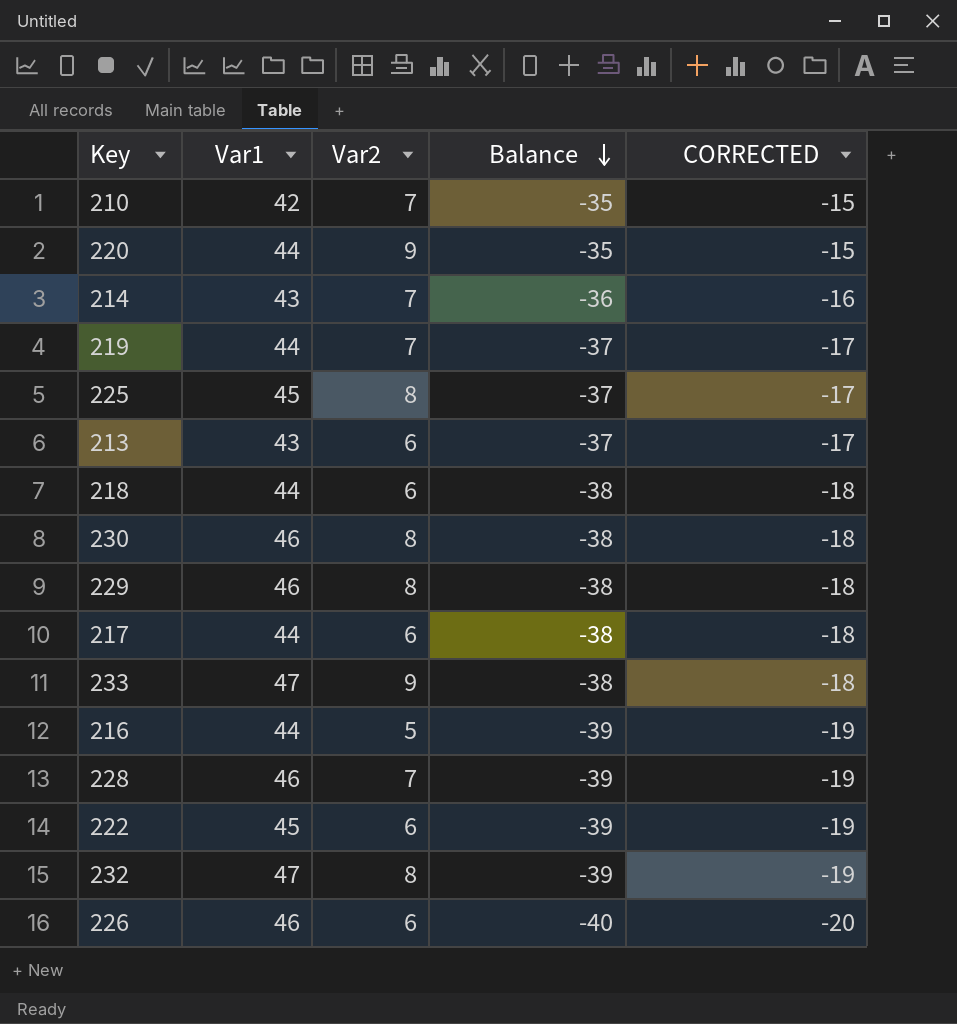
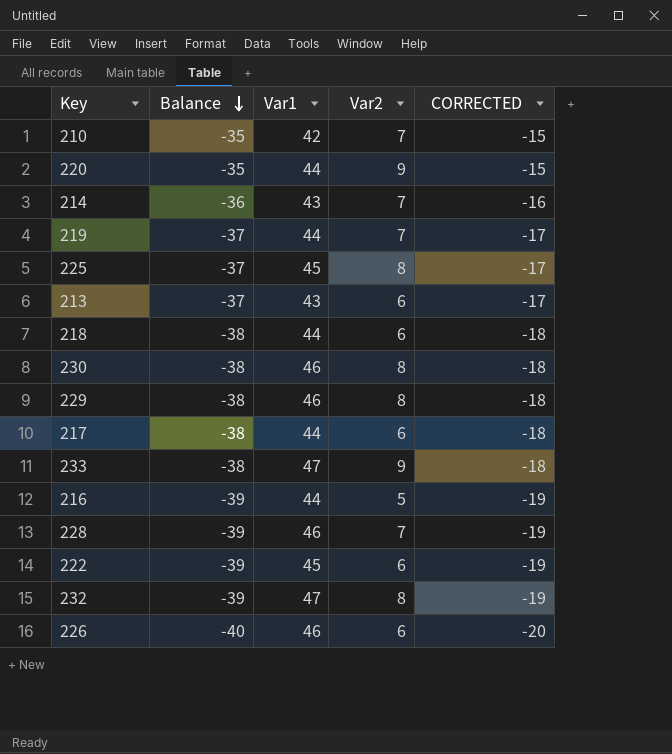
column Balance | position: 4 -> 2

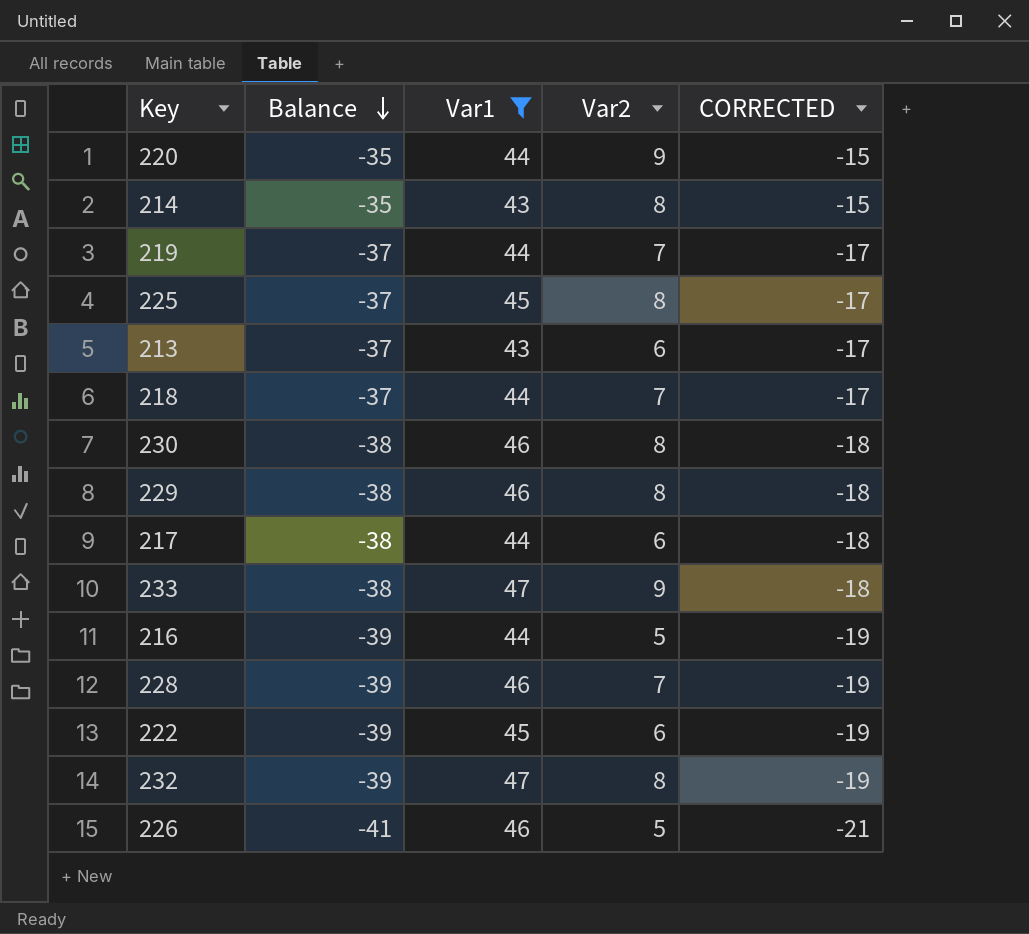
filter: none -> Var1 != 42
214 | Balance: -36 -> -35
214 | Var2: 7 -> 8
214 | CORRECTED: -16 -> -15
218 | Balance: -38 -> -37
218 | Var2: 6 -> 7
218 | CORRECTED: -18 -> -17
226 | Balance: -40 -> -41
226 | Var2: 6 -> 5
226 | CORRECTED: -20 -> -21

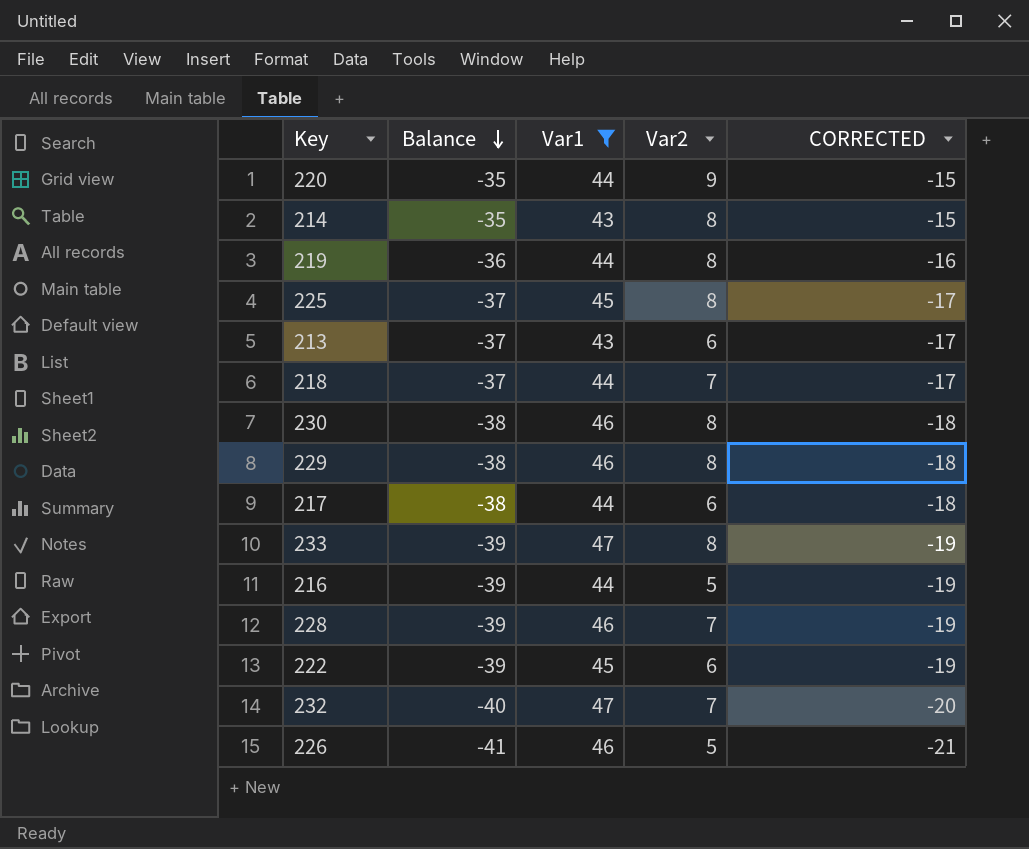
219 | Balance: -37 -> -36
219 | Var2: 7 -> 8
219 | CORRECTED: -17 -> -16
233 | Balance: -38 -> -39
233 | Var2: 9 -> 8
233 | CORRECTED: -18 -> -19
232 | Balance: -39 -> -40
232 | Var2: 8 -> 7
232 | CORRECTED: -19 -> -20

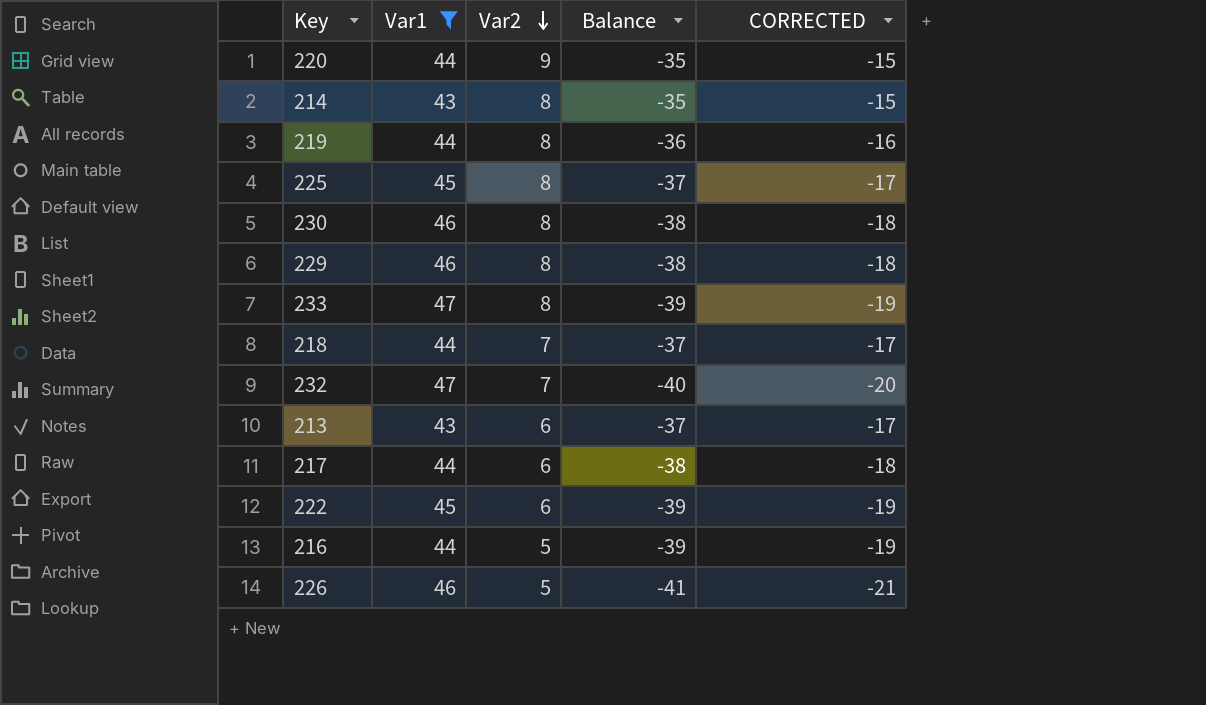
row order: Balance descending -> Var2 descending
column Balance | position: 2 -> 4
row 228: -39 | 46 | 7 | -19 -> none

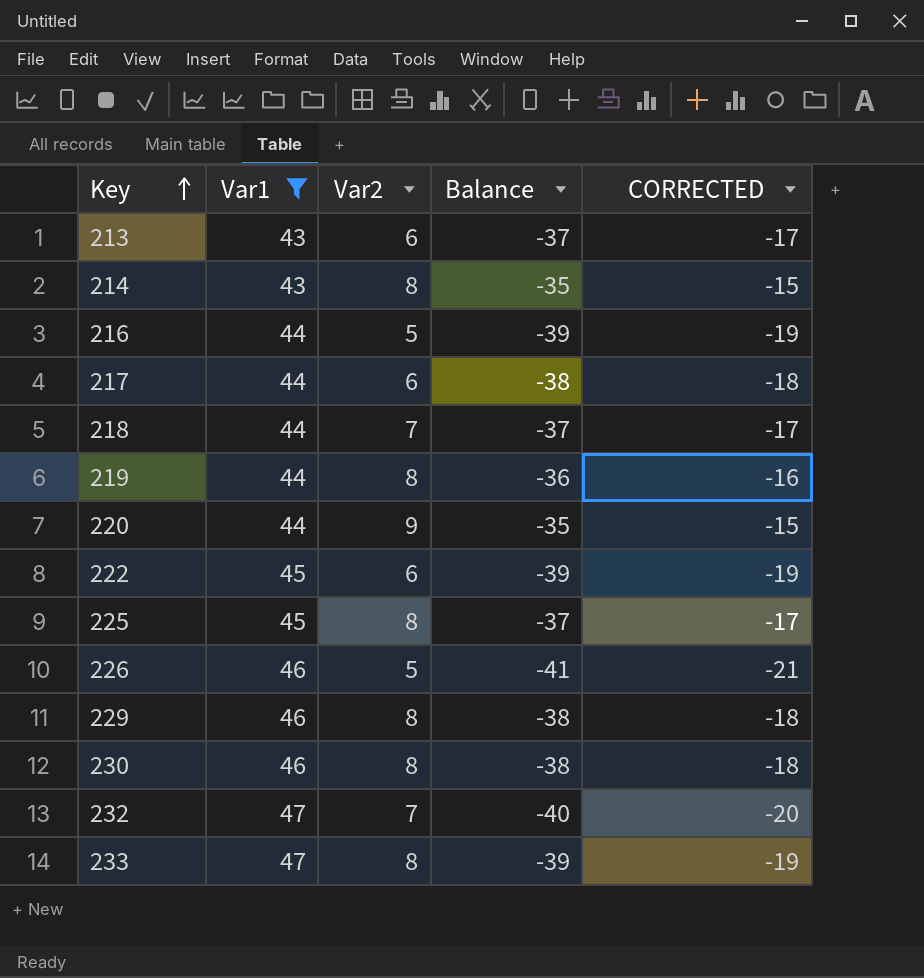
row order: Var2 descending -> Key ascending

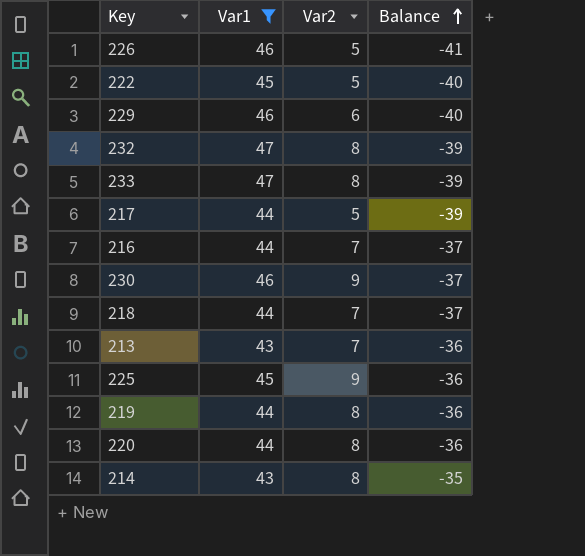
row order: Key ascending -> Balance ascending
column CORRECTED | formula: [Balance] + 20 -> none
222 | Var2: 6 -> 5
222 | Balance: -39 -> -40
229 | Var2: 8 -> 6
229 | Balance: -38 -> -40
232 | Var2: 7 -> 8
232 | Balance: -40 -> -39
217 | Var2: 6 -> 5
217 | Balance: -38 -> -39
216 | Var2: 5 -> 7
216 | Balance: -39 -> -37
230 | Var2: 8 -> 9
230 | Balance: -38 -> -37
213 | Var2: 6 -> 7
213 | Balance: -37 -> -36
225 | Var2: 8 -> 9
225 | Balance: -37 -> -36
220 | Var2: 9 -> 8
220 | Balance: -35 -> -36

